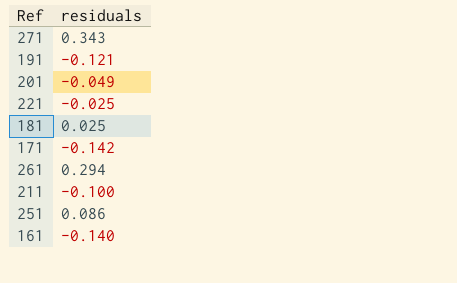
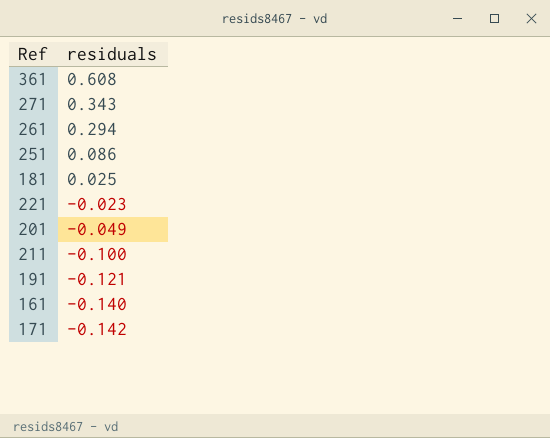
row order: none -> residuals descending
row 361: none -> 0.608
221 | residuals: -0.025 -> -0.023

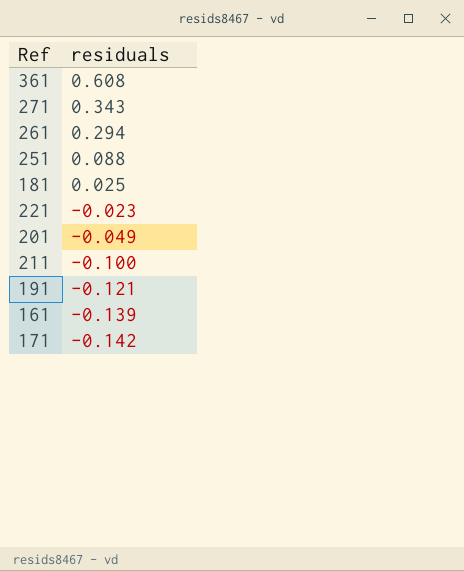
251 | residuals: 0.086 -> 0.088
161 | residuals: -0.140 -> -0.139

